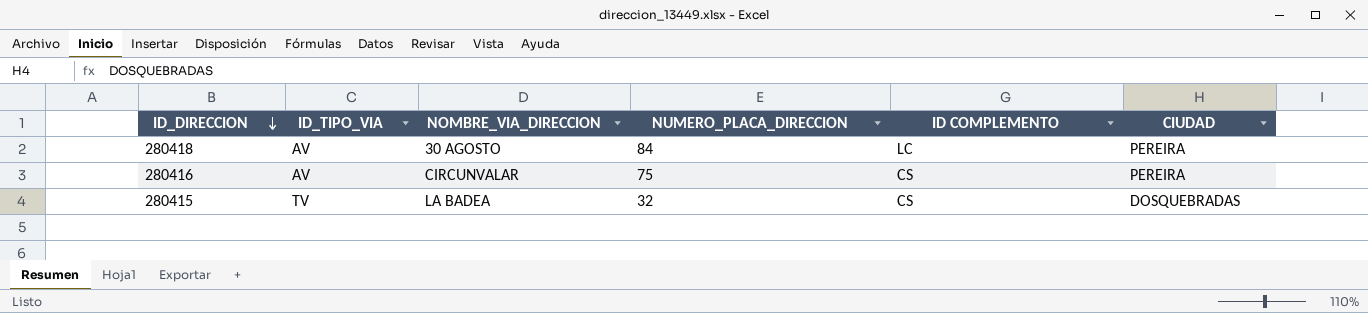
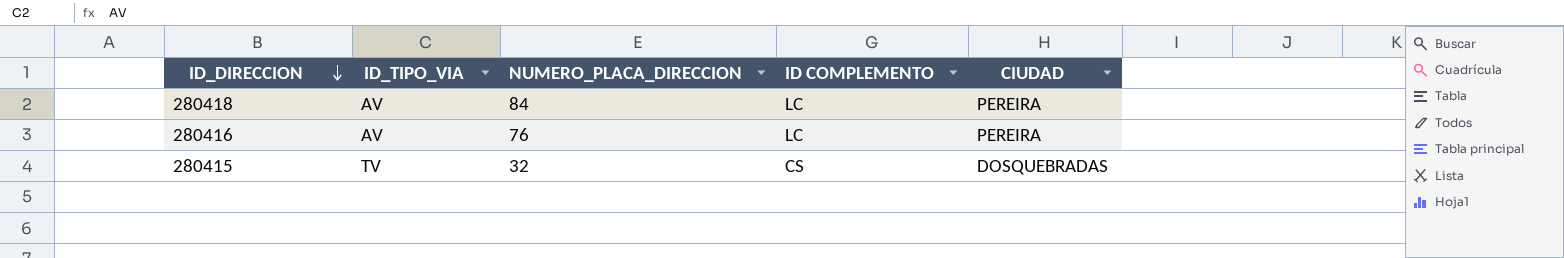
column NOMBRE_VIA_DIRECCION | position: 3 -> none
280416 | NUMERO_PLACA_DIRECCION: 75 -> 76
280416 | ID COMPLEMENTO: CS -> LC

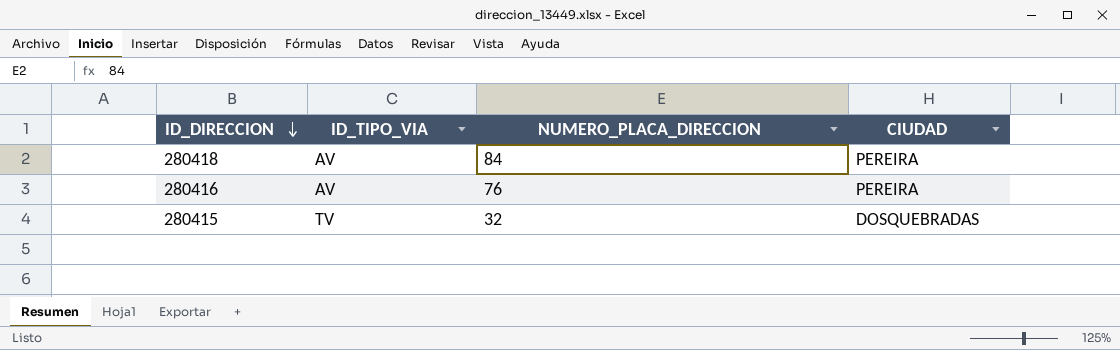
column ID COMPLEMENTO | position: 4 -> none

